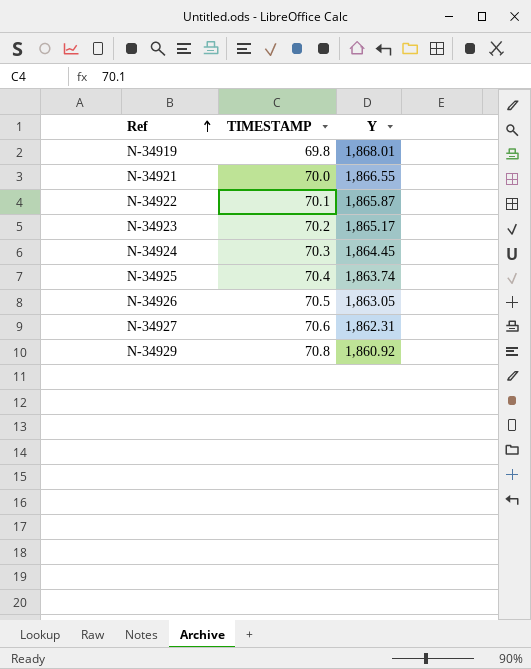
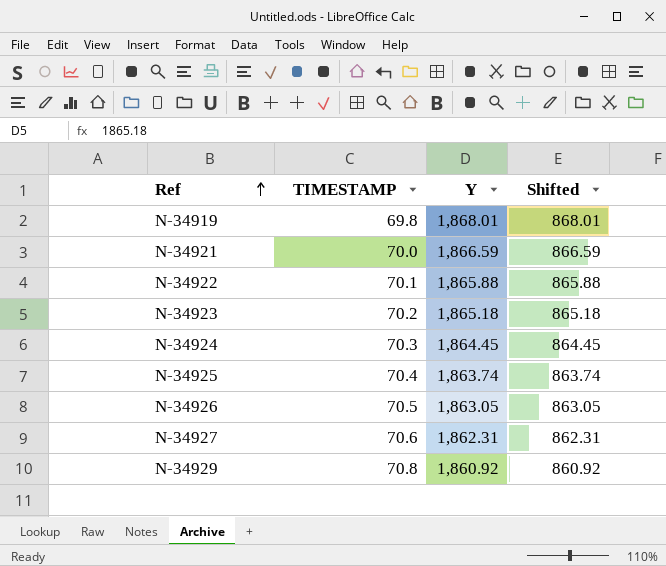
column Shifted | formula: none -> [Y] - 1000
N-34921 | Y: 1,866.55 -> 1,866.59
N-34922 | Y: 1,865.87 -> 1,865.88
N-34923 | Y: 1,865.17 -> 1,865.18

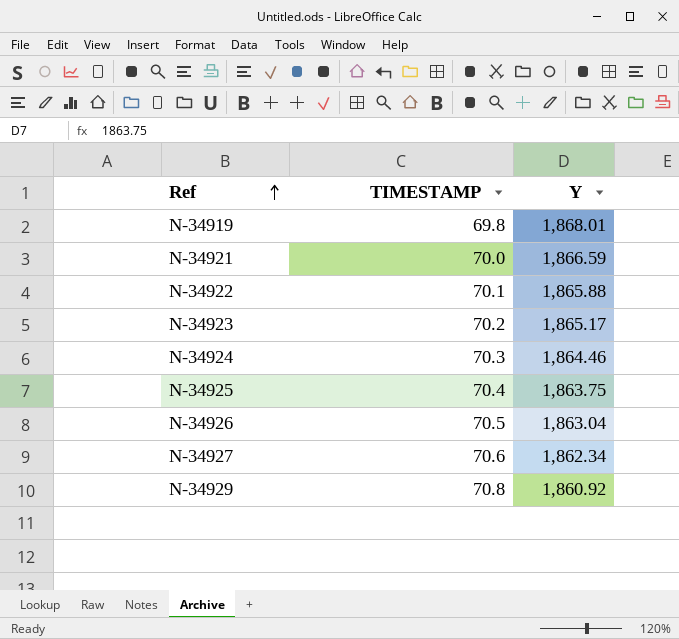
column Shifted | formula: [Y] - 1000 -> none
N-34923 | Y: 1,865.18 -> 1,865.17
N-34924 | Y: 1,864.45 -> 1,864.46
N-34925 | Y: 1,863.74 -> 1,863.75
N-34926 | Y: 1,863.05 -> 1,863.04
N-34927 | Y: 1,862.31 -> 1,862.34

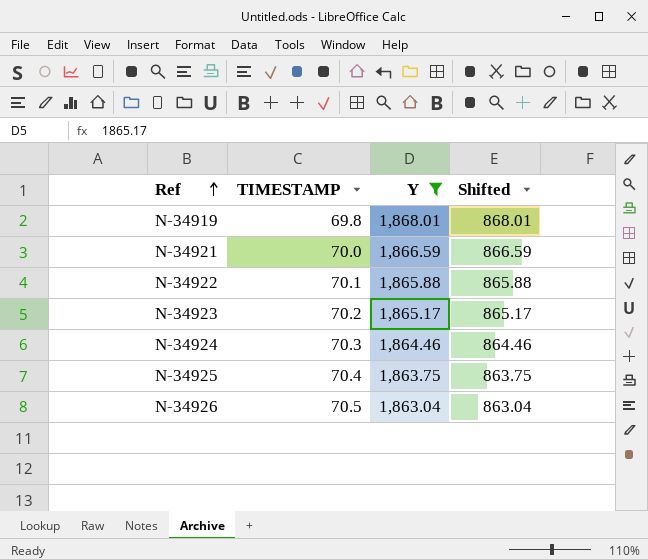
filter: none -> Y >= 1,863.04
column Shifted | formula: none -> [Y] - 1000

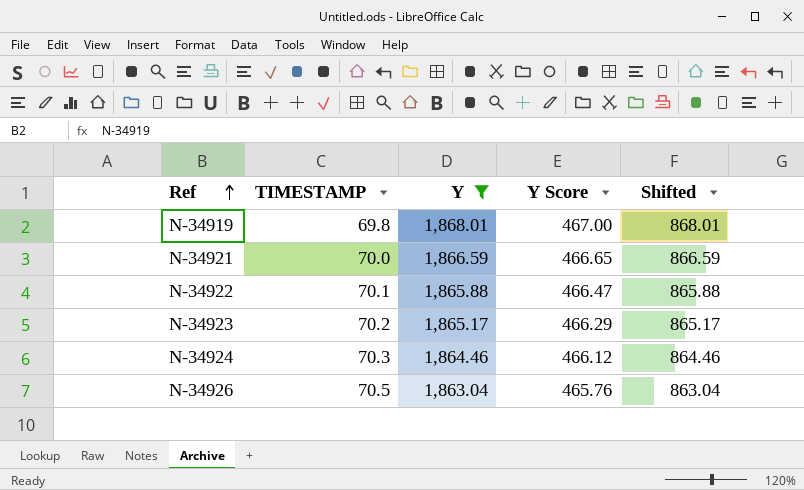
column Y Score | formula: none -> [Y] * 0.25
row N-34925: 70.4 | 1,863.75 | 863.75 -> none

